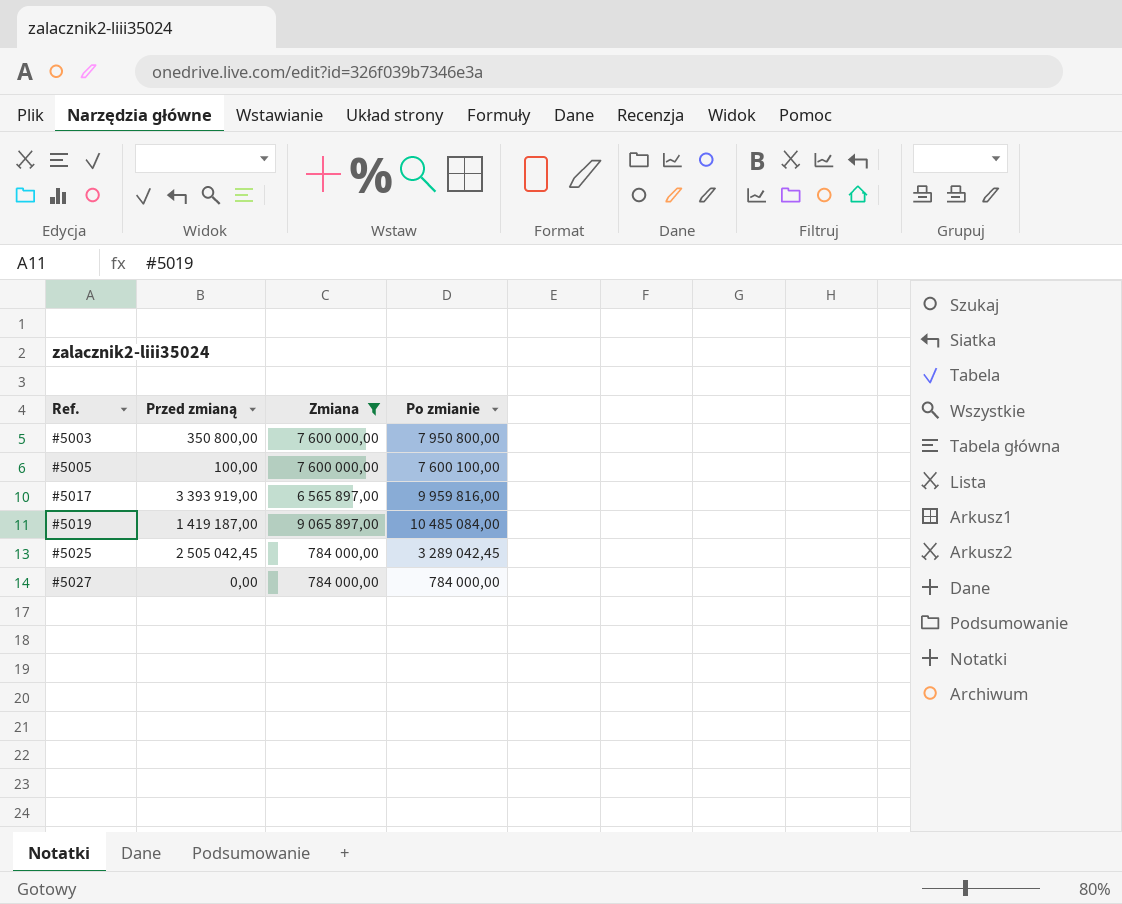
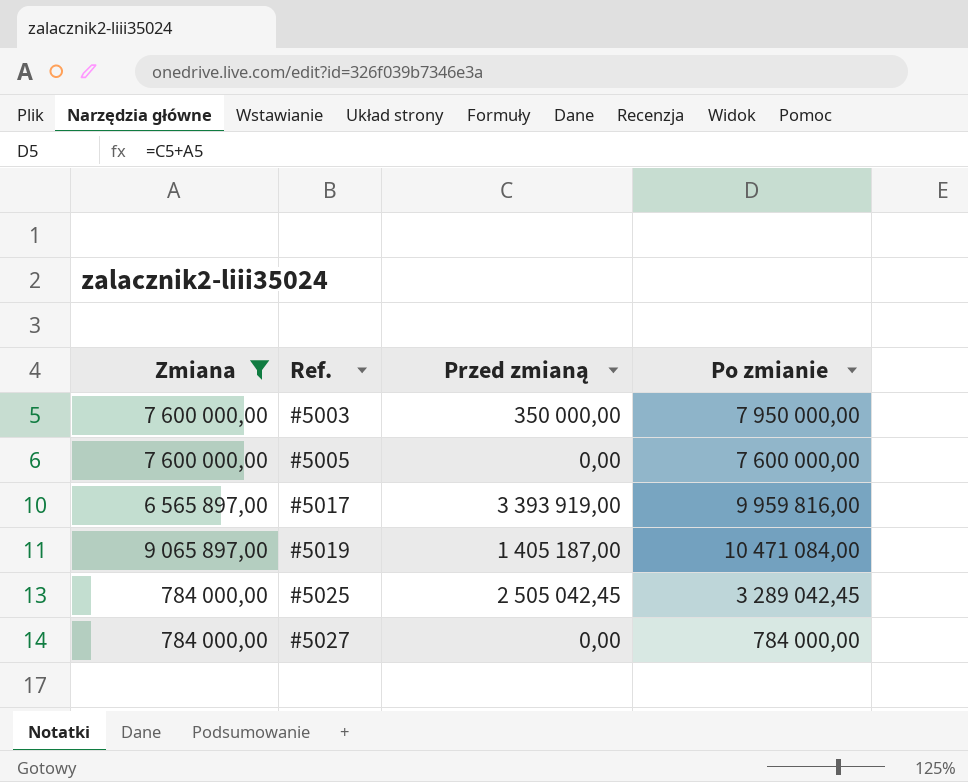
column Zmiana | position: 3 -> 1
#5003 | Przed zmianą: 350 800,00 -> 350 000,00
#5003 | Po zmianie: 7 950 800,00 -> 7 950 000,00
#5005 | Przed zmianą: 100,00 -> 0,00
#5005 | Po zmianie: 7 600 100,00 -> 7 600 000,00
#5019 | Przed zmianą: 1 419 187,00 -> 1 405 187,00
#5019 | Po zmianie: 10 485 084,00 -> 10 471 084,00

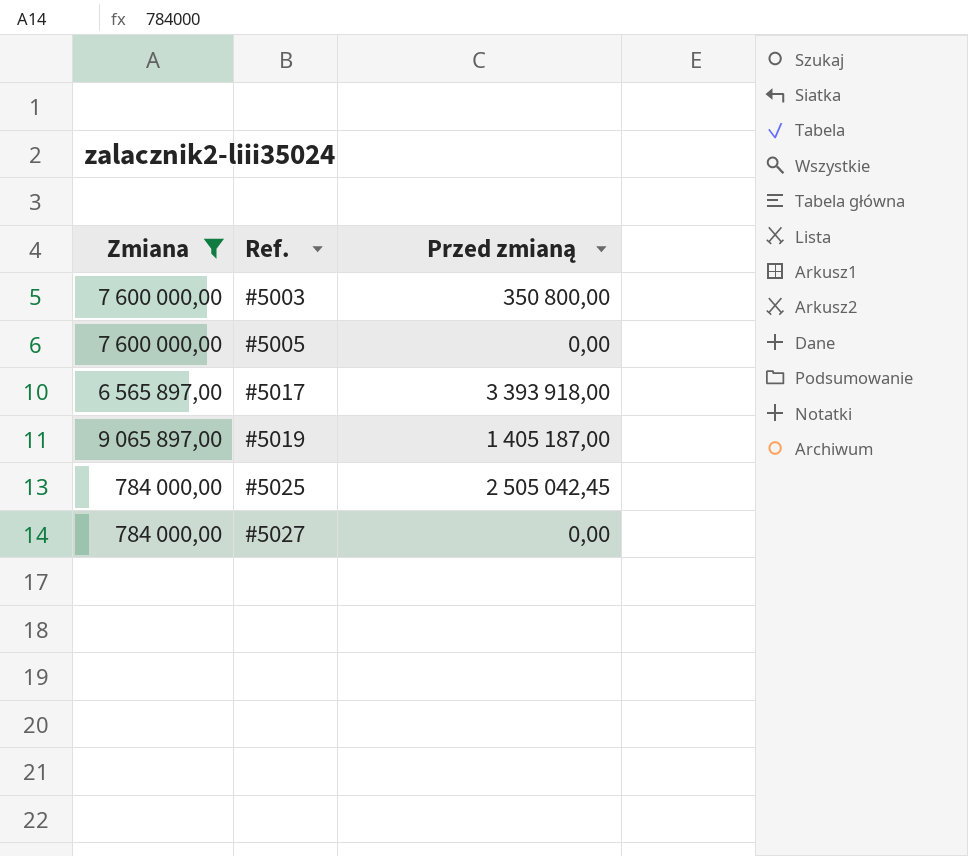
column Po zmianie | formula: [Zmiana] + [Przed zmianą] -> none
#5003 | Przed zmianą: 350 000,00 -> 350 800,00
#5017 | Przed zmianą: 3 393 919,00 -> 3 393 918,00

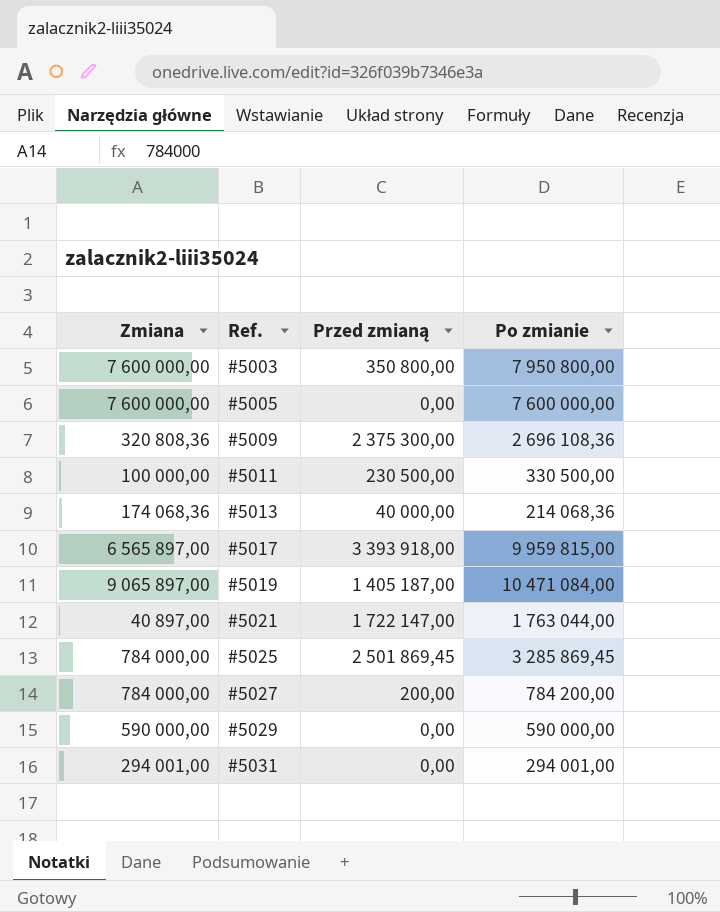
filter: Zmiana >= 784 000,00 -> none
column Po zmianie | formula: none -> [Zmiana] + [Przed zmianą]
#5025 | Przed zmianą: 2 505 042,45 -> 2 501 869,45
#5027 | Przed zmianą: 0,00 -> 200,00

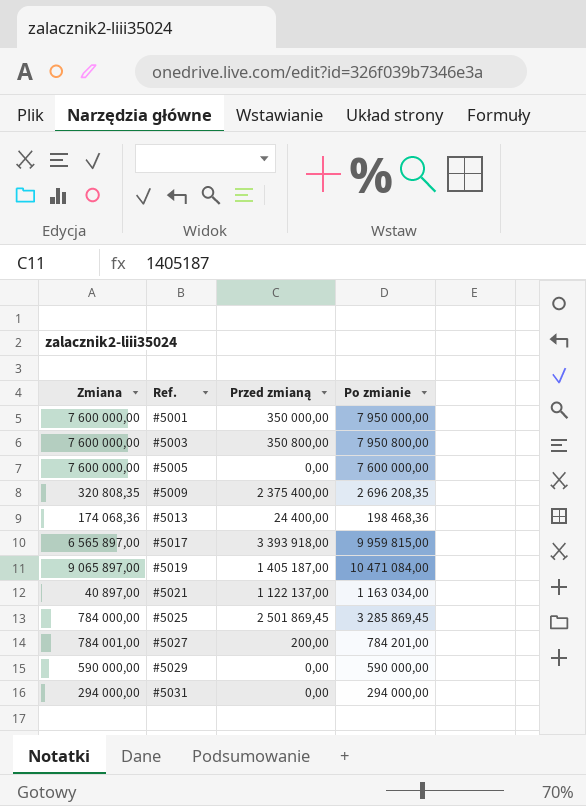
row #5011: 100 000,00 | 230 500,00 | 330 500,00 -> none
row #5001: none -> 7 600 000,00 | 350 000,00 | 7 950 000,00
#5009 | Zmiana: 320 808,36 -> 320 808,35
#5009 | Przed zmianą: 2 375 300,00 -> 2 375 400,00
#5009 | Po zmianie: 2 696 108,36 -> 2 696 208,35
#5013 | Przed zmianą: 40 000,00 -> 24 400,00
#5013 | Po zmianie: 214 068,36 -> 198 468,36
#5021 | Przed zmianą: 1 722 147,00 -> 1 122 137,00
#5021 | Po zmianie: 1 763 044,00 -> 1 163 034,00
#5027 | Zmiana: 784 000,00 -> 784 001,00
#5027 | Po zmianie: 784 200,00 -> 784 201,00
#5031 | Zmiana: 294 001,00 -> 294 000,00
#5031 | Po zmianie: 294 001,00 -> 294 000,00

